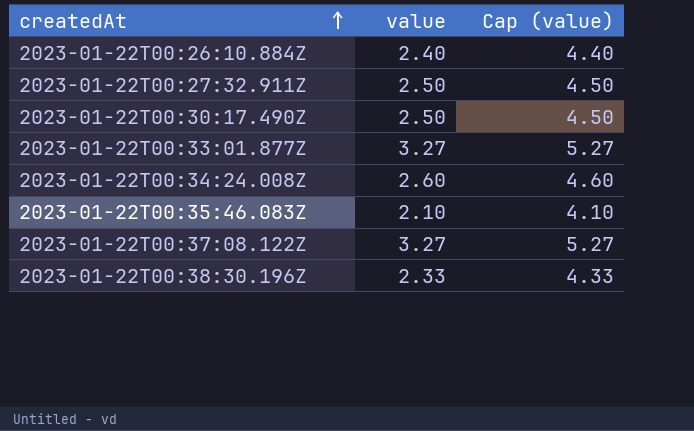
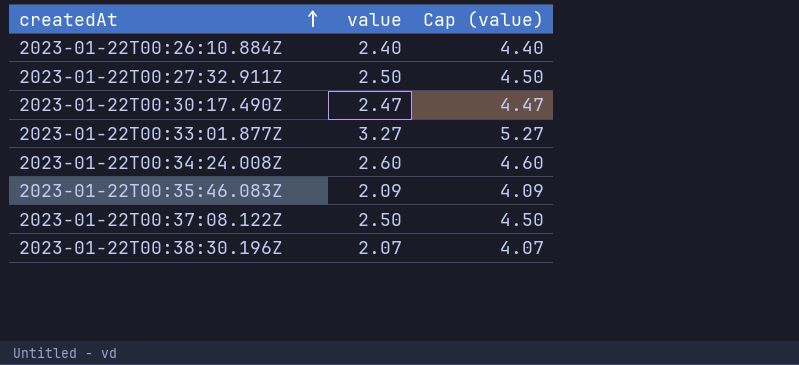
2023-01-22T00:30:17.490Z | value: 2.50 -> 2.47
2023-01-22T00:30:17.490Z | Cap (value): 4.50 -> 4.47
2023-01-22T00:35:46.083Z | value: 2.10 -> 2.09
2023-01-22T00:35:46.083Z | Cap (value): 4.10 -> 4.09
2023-01-22T00:37:08.122Z | value: 3.27 -> 2.50
2023-01-22T00:37:08.122Z | Cap (value): 5.27 -> 4.50
2023-01-22T00:38:30.196Z | value: 2.33 -> 2.07
2023-01-22T00:38:30.196Z | Cap (value): 4.33 -> 4.07

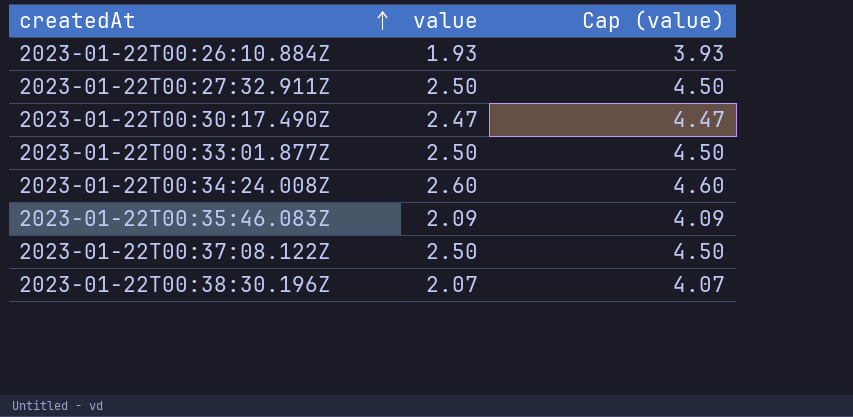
2023-01-22T00:26:10.884Z | value: 2.40 -> 1.93
2023-01-22T00:26:10.884Z | Cap (value): 4.40 -> 3.93
2023-01-22T00:33:01.877Z | value: 3.27 -> 2.50
2023-01-22T00:33:01.877Z | Cap (value): 5.27 -> 4.50

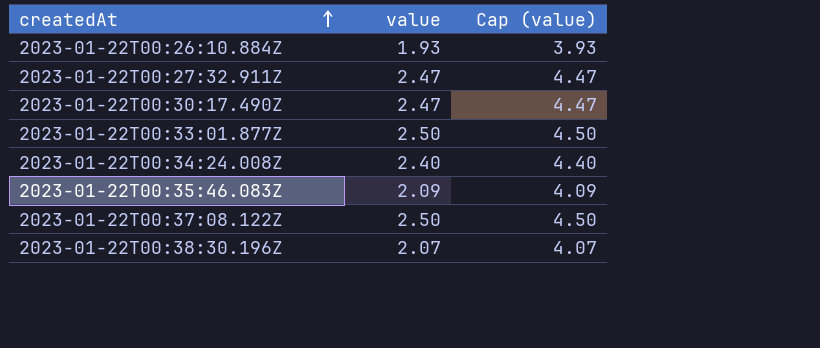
2023-01-22T00:27:32.911Z | value: 2.50 -> 2.47
2023-01-22T00:27:32.911Z | Cap (value): 4.50 -> 4.47
2023-01-22T00:34:24.008Z | value: 2.60 -> 2.40
2023-01-22T00:34:24.008Z | Cap (value): 4.60 -> 4.40

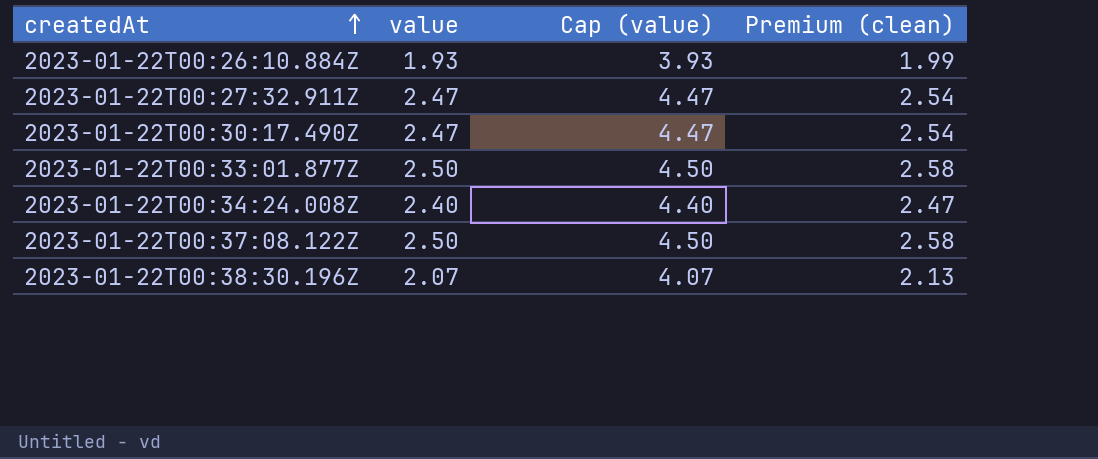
column Premium (clean) | formula: none -> [value] * 1.03
row 2023-01-22T00:35:46.083Z: 2.09 | 4.09 -> none

